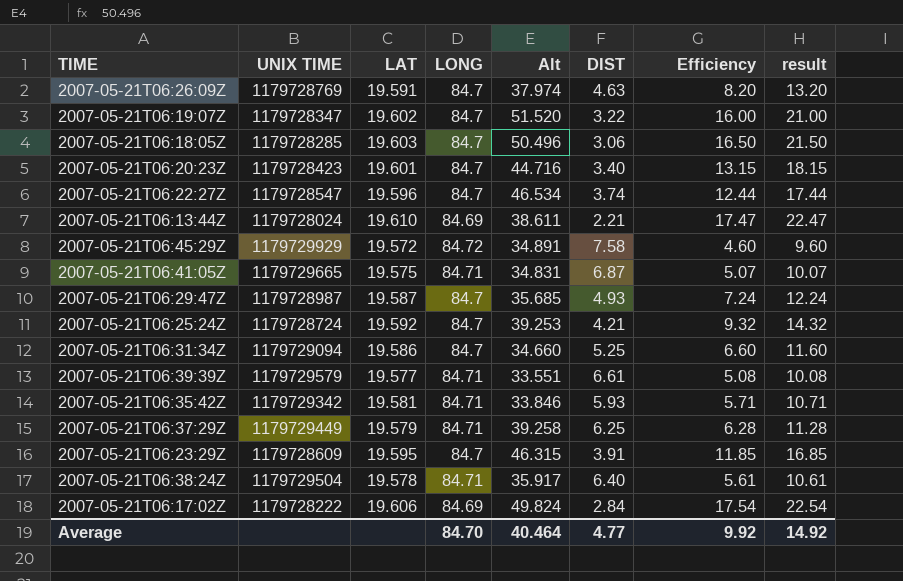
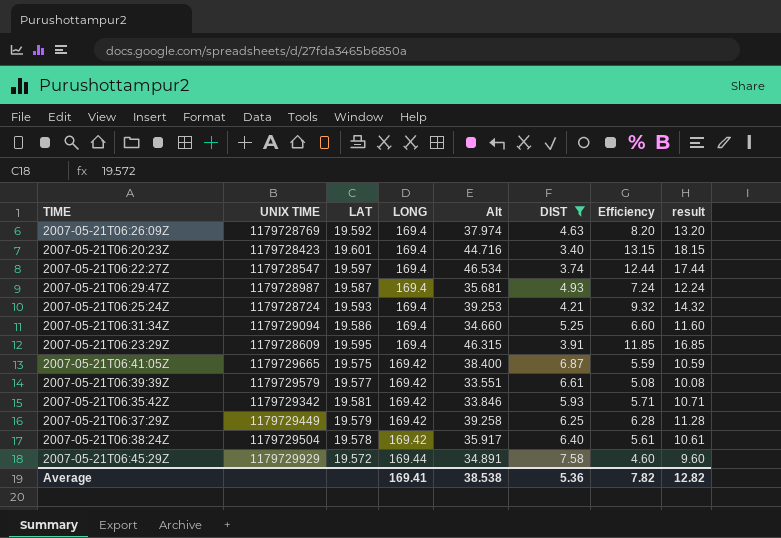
filter: none -> DIST >= 3.40
row order: none -> LONG ascending
2007-05-21T06:26:09Z | LAT: 19.591 -> 19.592
2007-05-21T06:26:09Z | LONG: 84.7 -> 169.4
2007-05-21T06:20:23Z | LONG: 84.7 -> 169.4
2007-05-21T06:22:27Z | LAT: 19.596 -> 19.597
2007-05-21T06:22:27Z | LONG: 84.7 -> 169.4
2007-05-21T06:29:47Z | LONG: 84.7 -> 169.4
2007-05-21T06:29:47Z | Alt: 35.685 -> 35.681
2007-05-21T06:25:24Z | LAT: 19.592 -> 19.593
2007-05-21T06:25:24Z | LONG: 84.7 -> 169.4
2007-05-21T06:31:34Z | LONG: 84.7 -> 169.4
2007-05-21T06:23:29Z | LONG: 84.7 -> 169.4
2007-05-21T06:41:05Z | LONG: 84.71 -> 169.42
2007-05-21T06:41:05Z | Alt: 34.831 -> 38.400
2007-05-21T06:41:05Z | Efficiency: 5.07 -> 5.59
2007-05-21T06:41:05Z | result: 10.07 -> 10.59
2007-05-21T06:39:39Z | LONG: 84.71 -> 169.42
2007-05-21T06:35:42Z | LONG: 84.71 -> 169.42
2007-05-21T06:37:29Z | LONG: 84.71 -> 169.42
2007-05-21T06:38:24Z | LONG: 84.71 -> 169.42
2007-05-21T06:45:29Z | LONG: 84.72 -> 169.44
Average | LONG: 84.70 -> 169.41
Average | Alt: 40.464 -> 38.538
Average | DIST: 4.77 -> 5.36
Average | Efficiency: 9.92 -> 7.82
Average | result: 14.92 -> 12.82

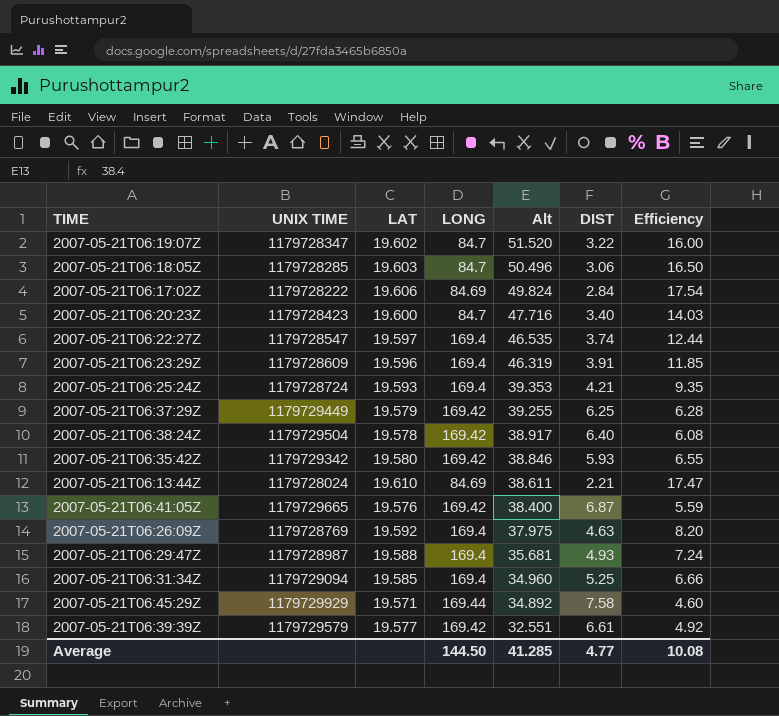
filter: DIST >= 3.40 -> none
row order: LONG ascending -> Alt descending
column result | formula: [Efficiency] + 5 -> none
2007-05-21T06:20:23Z | LAT: 19.601 -> 19.600
2007-05-21T06:20:23Z | LONG: 169.4 -> 84.7
2007-05-21T06:20:23Z | Alt: 44.716 -> 47.716
2007-05-21T06:20:23Z | Efficiency: 13.15 -> 14.03
2007-05-21T06:22:27Z | Alt: 46.534 -> 46.535
2007-05-21T06:23:29Z | LAT: 19.595 -> 19.596
2007-05-21T06:23:29Z | Alt: 46.315 -> 46.319
2007-05-21T06:25:24Z | Alt: 39.253 -> 39.353
2007-05-21T06:25:24Z | Efficiency: 9.32 -> 9.35
2007-05-21T06:37:29Z | Alt: 39.258 -> 39.255
2007-05-21T06:38:24Z | Alt: 35.917 -> 38.917
2007-05-21T06:38:24Z | Efficiency: 5.61 -> 6.08
2007-05-21T06:35:42Z | LAT: 19.581 -> 19.580
2007-05-21T06:35:42Z | Alt: 33.846 -> 38.846
2007-05-21T06:35:42Z | Efficiency: 5.71 -> 6.55
2007-05-21T06:41:05Z | LAT: 19.575 -> 19.576
2007-05-21T06:26:09Z | Alt: 37.974 -> 37.975
2007-05-21T06:29:47Z | LAT: 19.587 -> 19.588
2007-05-21T06:31:34Z | LAT: 19.586 -> 19.585
2007-05-21T06:31:34Z | Alt: 34.660 -> 34.960
2007-05-21T06:31:34Z | Efficiency: 6.60 -> 6.66
2007-05-21T06:45:29Z | LAT: 19.572 -> 19.571
2007-05-21T06:45:29Z | Alt: 34.891 -> 34.892
2007-05-21T06:39:39Z | Alt: 33.551 -> 32.551
2007-05-21T06:39:39Z | Efficiency: 5.08 -> 4.92
Average | LONG: 169.41 -> 144.50
Average | Alt: 38.538 -> 41.285
Average | DIST: 5.36 -> 4.77
Average | Efficiency: 7.82 -> 10.08

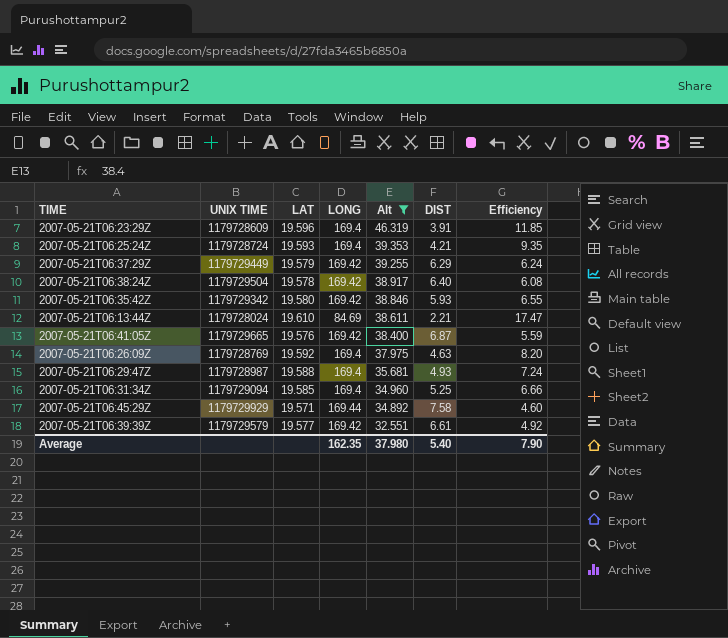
filter: none -> Alt <= 46.319
2007-05-21T06:37:29Z | DIST: 6.25 -> 6.29
2007-05-21T06:37:29Z | Efficiency: 6.28 -> 6.24
Average | LONG: 144.50 -> 162.35
Average | Alt: 41.285 -> 37.980
Average | DIST: 4.77 -> 5.40
Average | Efficiency: 10.08 -> 7.90

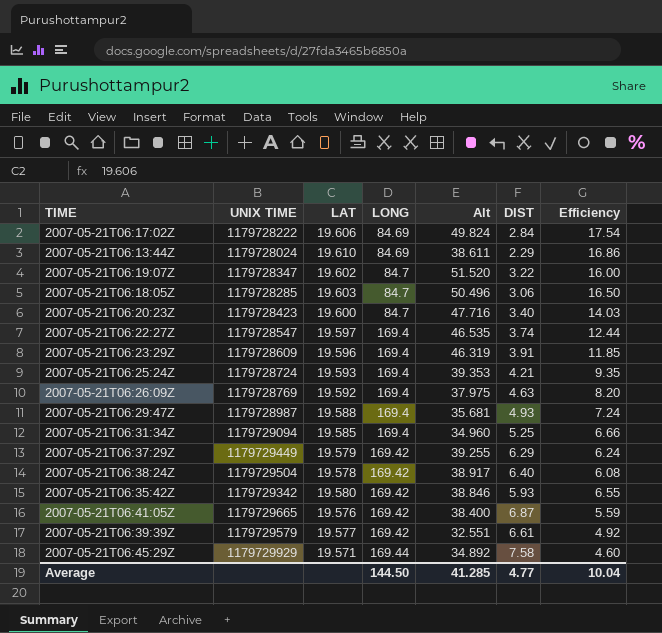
filter: Alt <= 46.319 -> none
row order: Alt descending -> LONG ascending
2007-05-21T06:13:44Z | DIST: 2.21 -> 2.29
2007-05-21T06:13:44Z | Efficiency: 17.47 -> 16.86
Average | LONG: 162.35 -> 144.50
Average | Alt: 37.980 -> 41.285
Average | DIST: 5.40 -> 4.77
Average | Efficiency: 7.90 -> 10.04

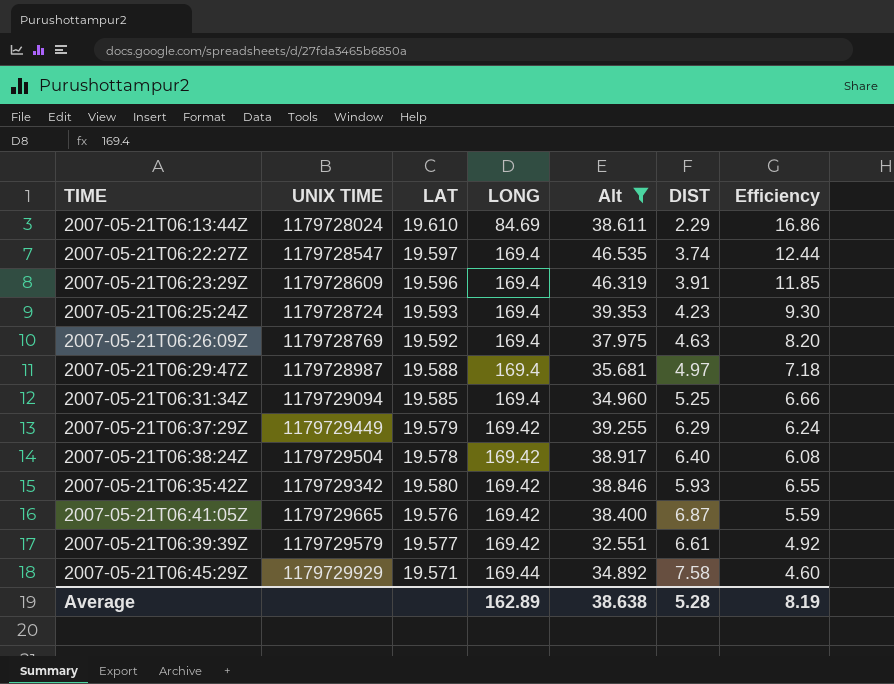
filter: none -> Alt <= 46.535
2007-05-21T06:25:24Z | DIST: 4.21 -> 4.23
2007-05-21T06:25:24Z | Efficiency: 9.35 -> 9.30
2007-05-21T06:29:47Z | DIST: 4.93 -> 4.97
2007-05-21T06:29:47Z | Efficiency: 7.24 -> 7.18
Average | LONG: 144.50 -> 162.89
Average | Alt: 41.285 -> 38.638
Average | DIST: 4.77 -> 5.28
Average | Efficiency: 10.04 -> 8.19

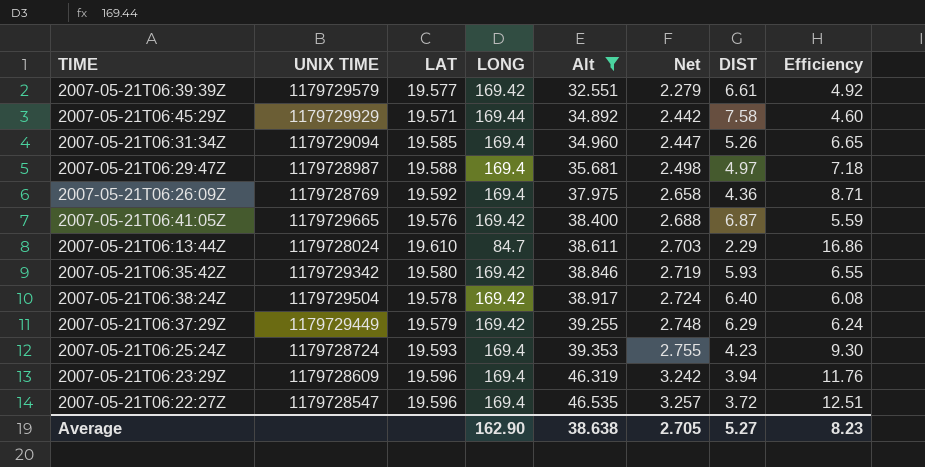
row order: LONG ascending -> Alt ascending
column Net | formula: none -> [Alt] * 0.07
2007-05-21T06:31:34Z | DIST: 5.25 -> 5.26
2007-05-21T06:31:34Z | Efficiency: 6.66 -> 6.65
2007-05-21T06:26:09Z | DIST: 4.63 -> 4.36
2007-05-21T06:26:09Z | Efficiency: 8.20 -> 8.71
2007-05-21T06:13:44Z | LONG: 84.69 -> 84.7
2007-05-21T06:23:29Z | DIST: 3.91 -> 3.94
2007-05-21T06:23:29Z | Efficiency: 11.85 -> 11.76
2007-05-21T06:22:27Z | LAT: 19.597 -> 19.596
2007-05-21T06:22:27Z | DIST: 3.74 -> 3.72
2007-05-21T06:22:27Z | Efficiency: 12.44 -> 12.51
Average | LONG: 162.89 -> 162.90
Average | DIST: 5.28 -> 5.27
Average | Efficiency: 8.19 -> 8.23

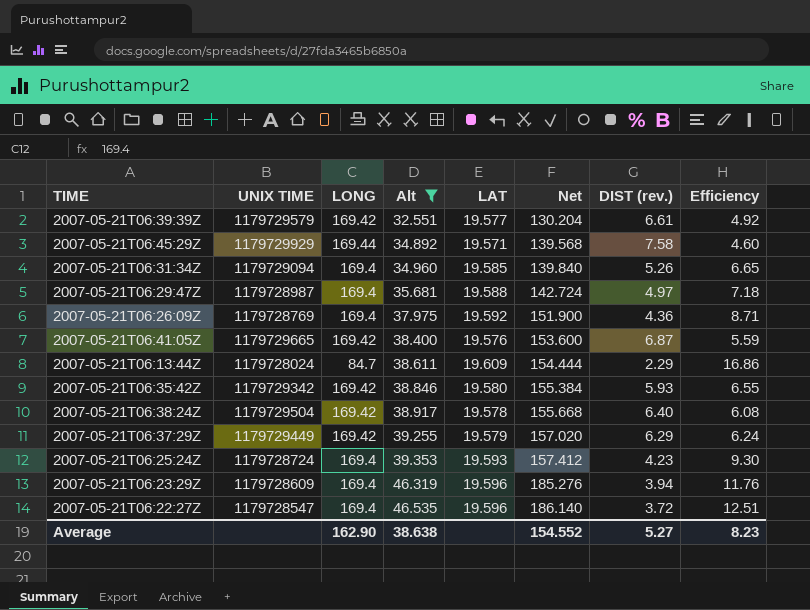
column LAT | position: 3 -> 5
column Net | formula: [Alt] * 0.07 -> [Alt] * 4
column name: DIST -> DIST (rev.)
2007-05-21T06:13:44Z | LAT: 19.610 -> 19.609
Average | Net: 2.705 -> 154.552

